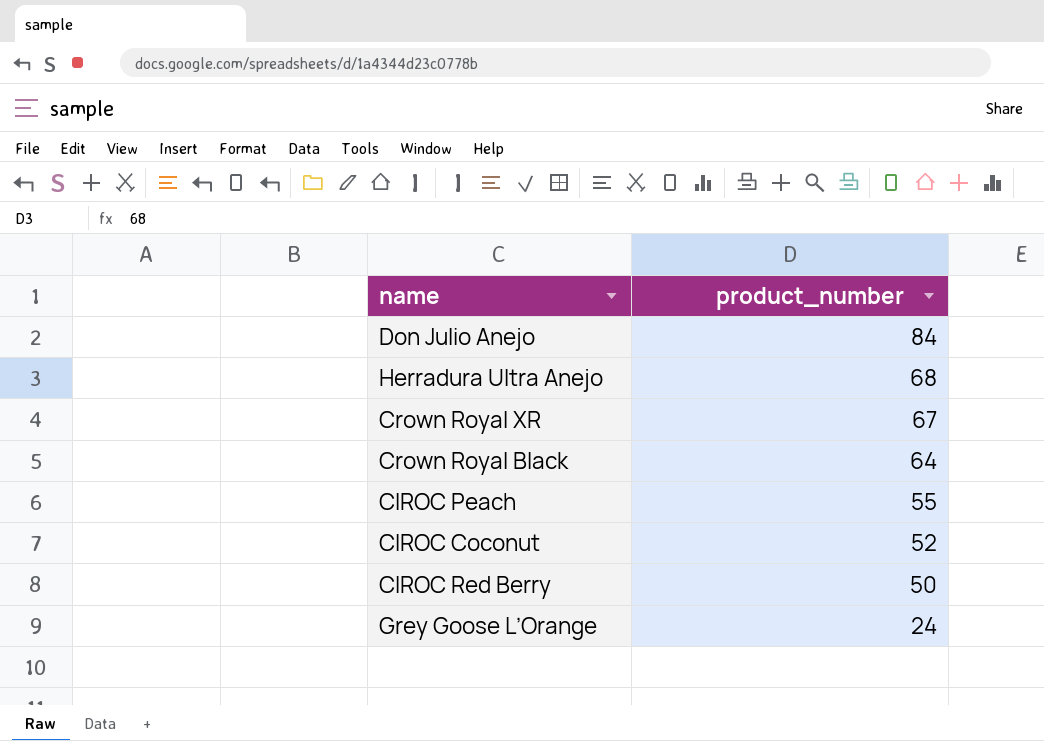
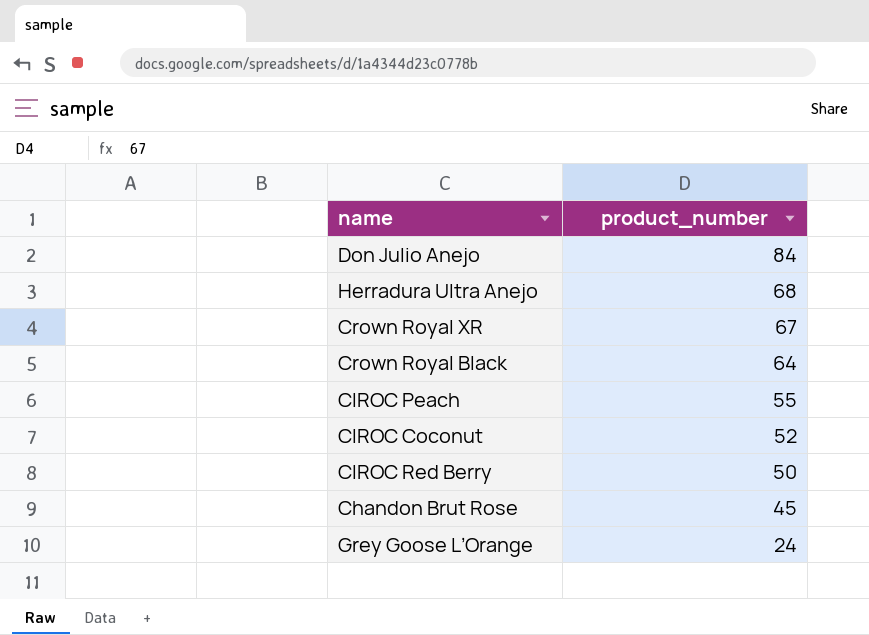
row Chandon Brut Rose: none -> 45

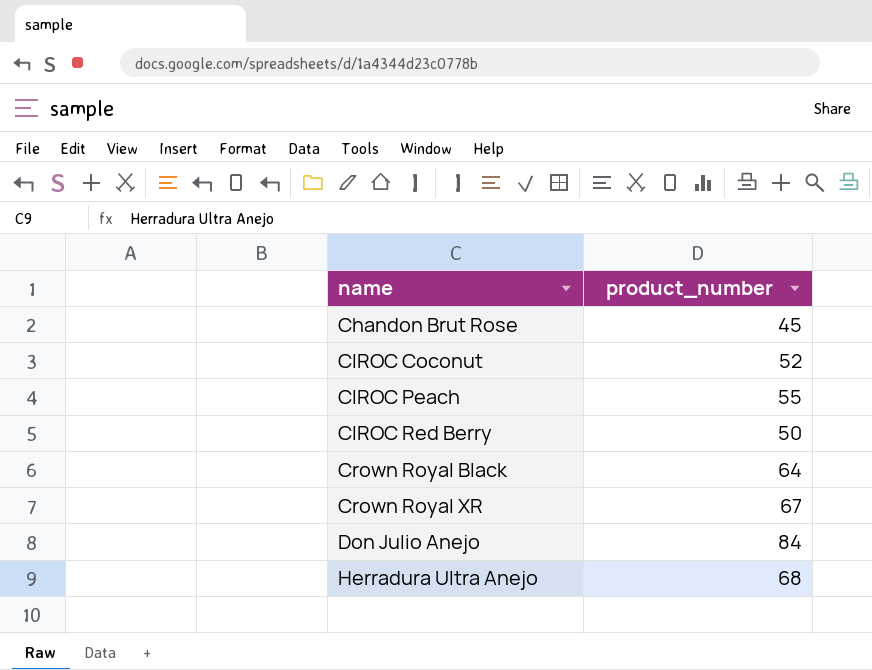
row order: product_number descending -> name ascending
row Grey Goose L’Orange: 24 -> none

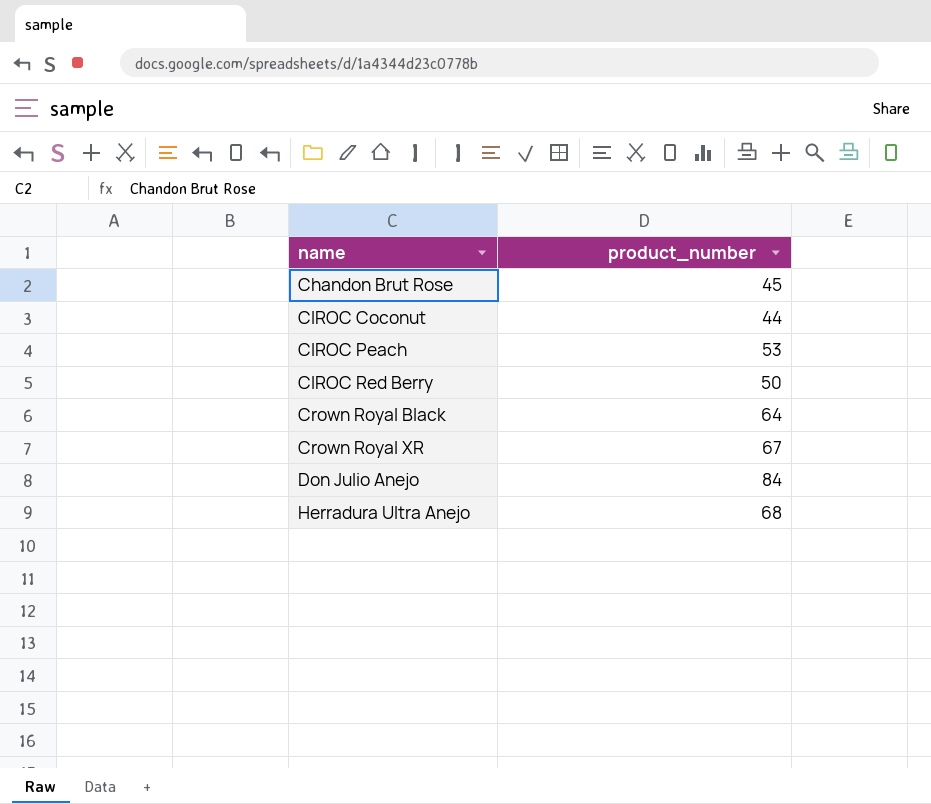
CIROC Coconut | product_number: 52 -> 44
CIROC Peach | product_number: 55 -> 53

